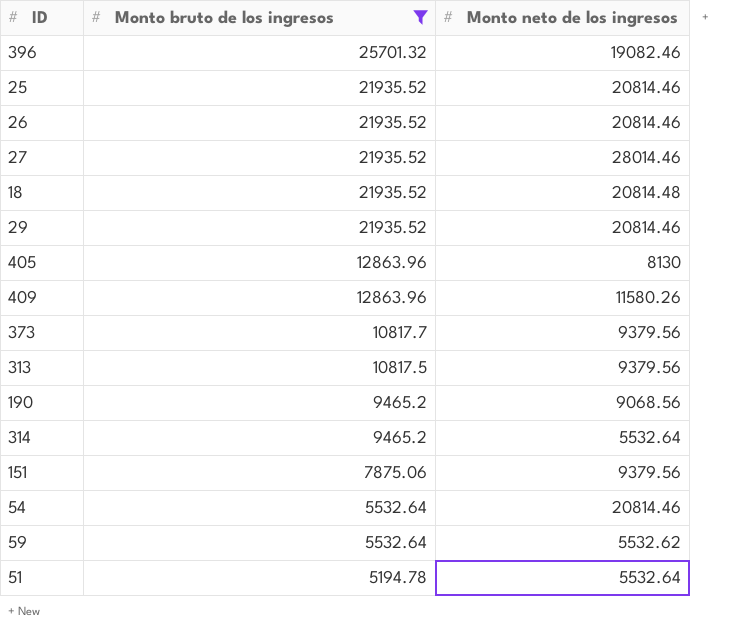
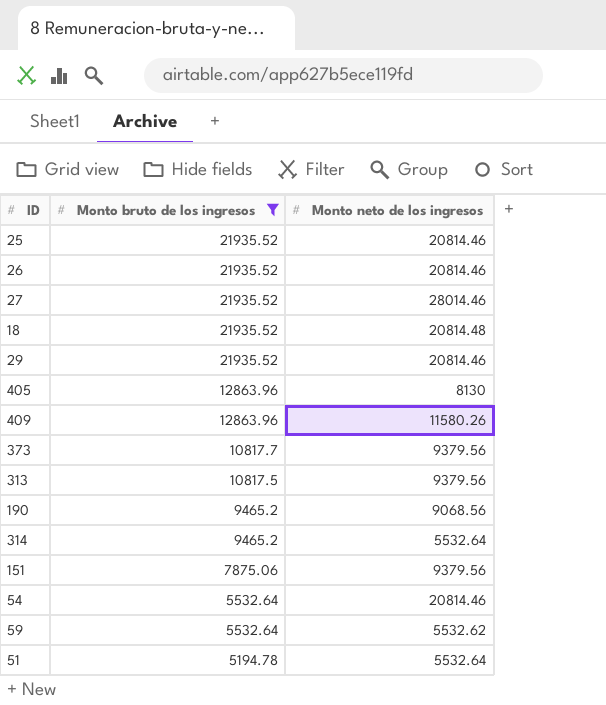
row 396: 25701.32 | 19082.46 -> none

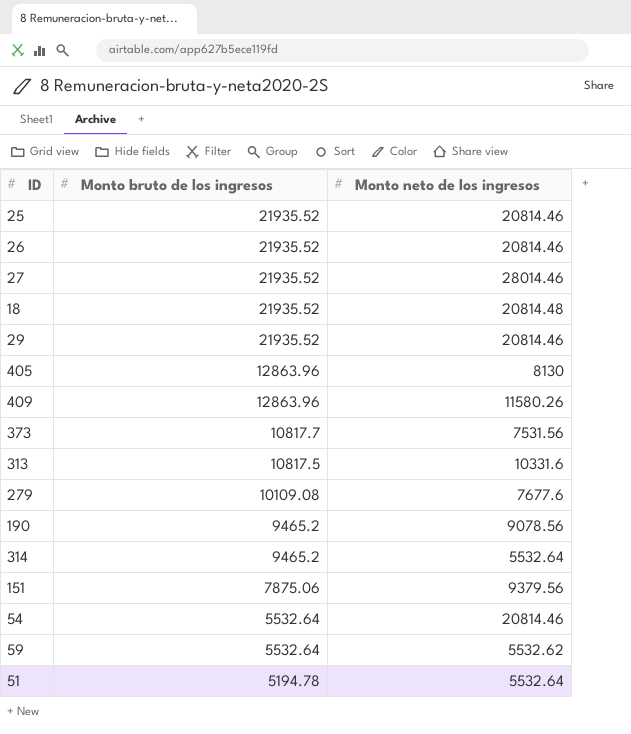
filter: Monto bruto de los ingresos != 10109.08 -> none
373 | Monto neto de los ingresos: 9379.56 -> 7531.56
313 | Monto neto de los ingresos: 9379.56 -> 10331.6
190 | Monto neto de los ingresos: 9068.56 -> 9078.56

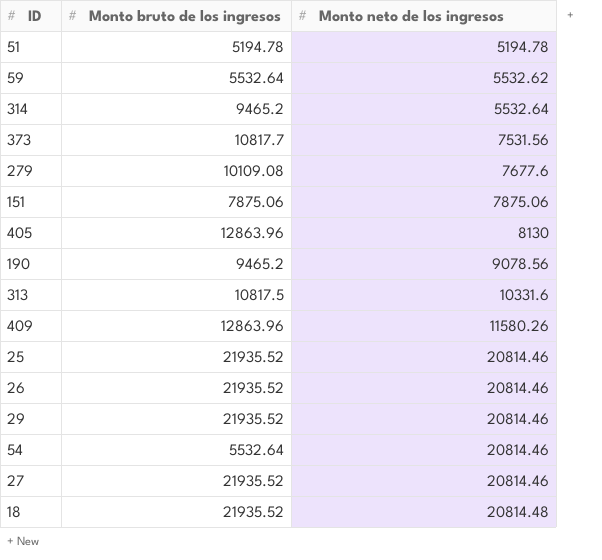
row order: Monto bruto de los ingresos descending -> Monto neto de los ingresos ascending
51 | Monto neto de los ingresos: 5532.64 -> 5194.78
151 | Monto neto de los ingresos: 9379.56 -> 7875.06
27 | Monto neto de los ingresos: 28014.46 -> 20814.46

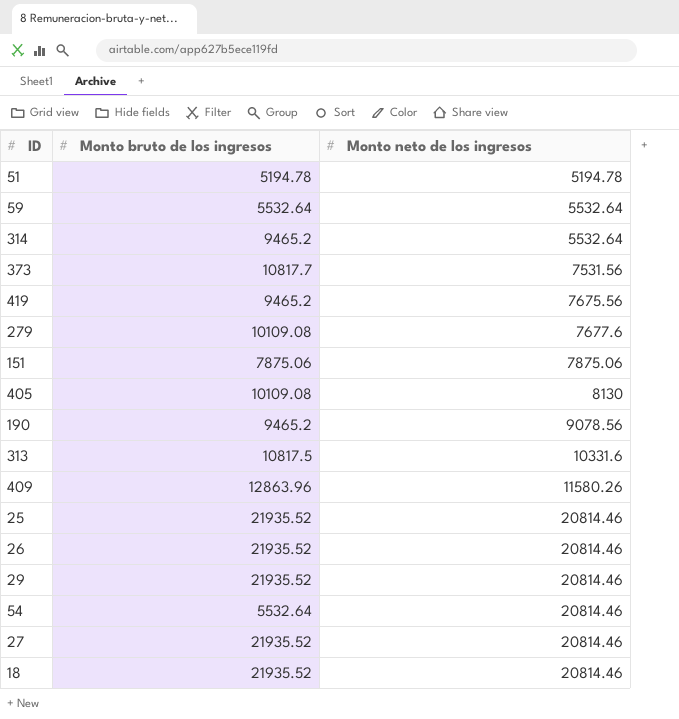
59 | Monto neto de los ingresos: 5532.62 -> 5532.64
row 419: none -> 9465.2 | 7675.56
405 | Monto bruto de los ingresos: 12863.96 -> 10109.08
18 | Monto neto de los ingresos: 20814.48 -> 20814.46

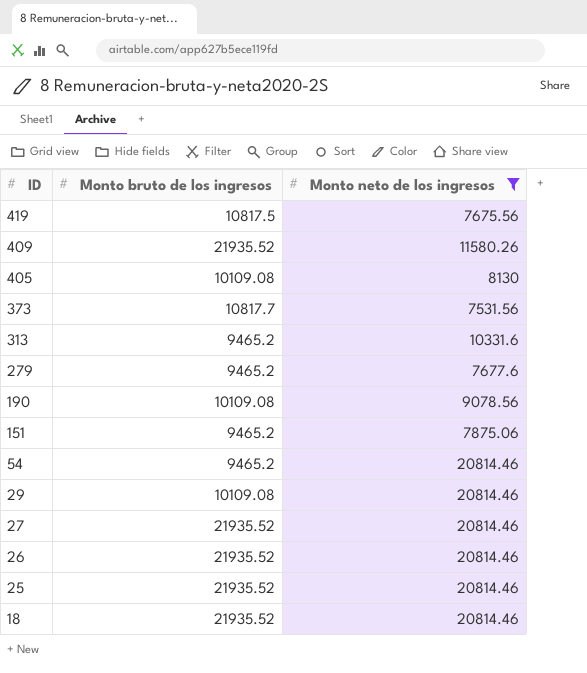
filter: none -> Monto neto de los ingresos >= 7531.56
row order: Monto neto de los ingresos ascending -> ID descending
419 | Monto bruto de los ingresos: 9465.2 -> 10817.5
409 | Monto bruto de los ingresos: 12863.96 -> 21935.52
313 | Monto bruto de los ingresos: 10817.5 -> 9465.2
279 | Monto bruto de los ingresos: 10109.08 -> 9465.2
190 | Monto bruto de los ingresos: 9465.2 -> 10109.08
151 | Monto bruto de los ingresos: 7875.06 -> 9465.2
54 | Monto bruto de los ingresos: 5532.64 -> 9465.2
29 | Monto bruto de los ingresos: 21935.52 -> 10109.08

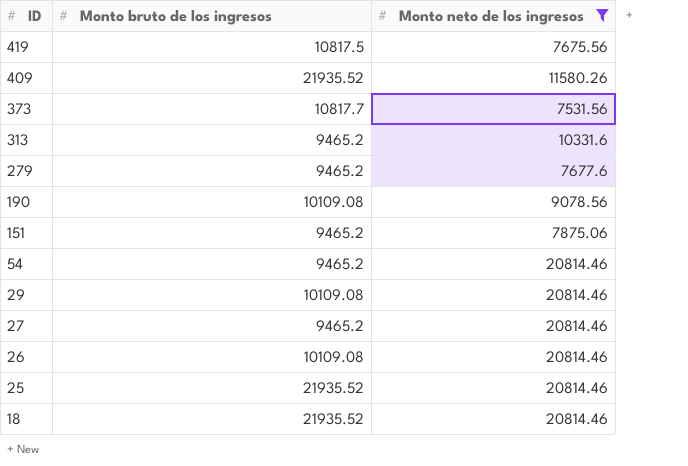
row 405: 10109.08 | 8130 -> none
27 | Monto bruto de los ingresos: 21935.52 -> 9465.2
26 | Monto bruto de los ingresos: 21935.52 -> 10109.08

